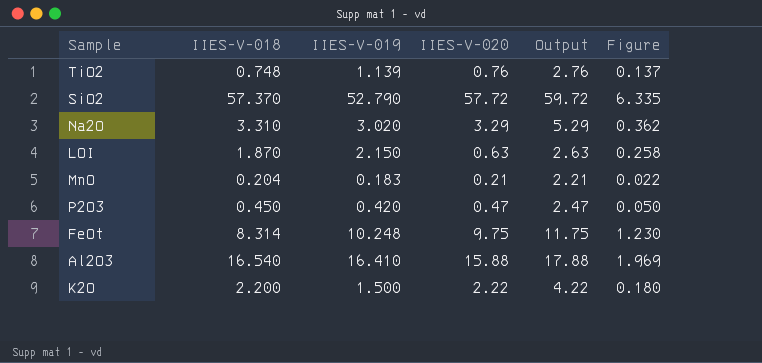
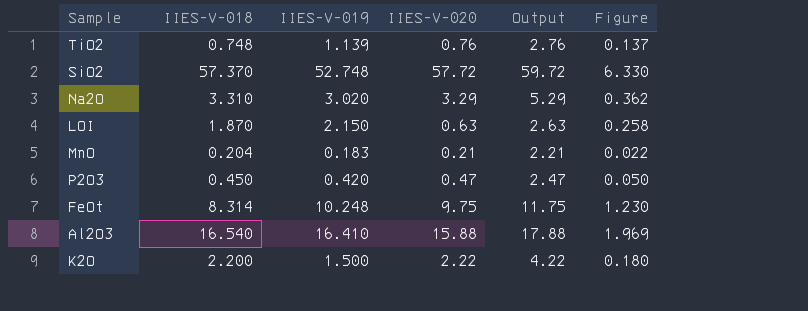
SiO2 | IIES-V-019: 52.790 -> 52.748
SiO2 | Figure: 6.335 -> 6.330

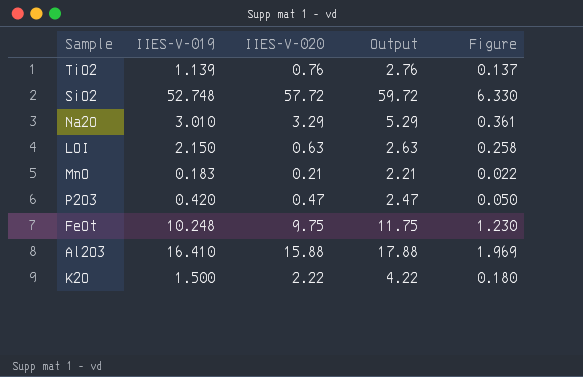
column IIES-V-018 | position: 2 -> none
Na2O | IIES-V-019: 3.020 -> 3.010
Na2O | Figure: 0.362 -> 0.361

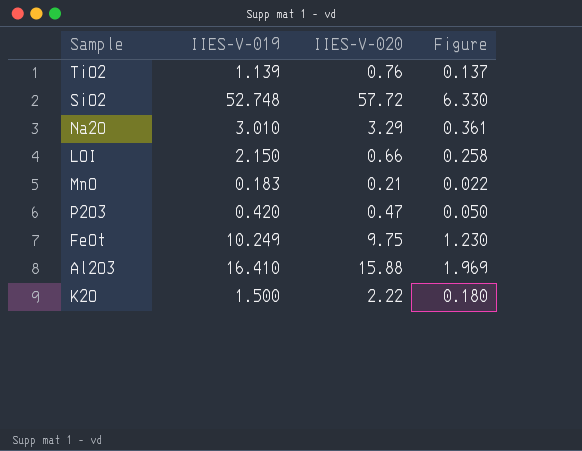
column Output | formula: [IIES-V-020] + 2 -> none
LOI | IIES-V-020: 0.63 -> 0.66
FeOt | IIES-V-019: 10.248 -> 10.249

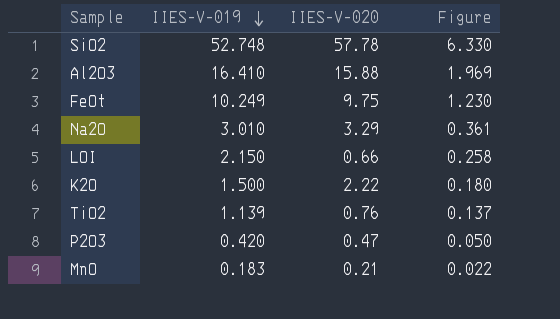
row order: none -> IIES-V-019 descending
SiO2 | IIES-V-020: 57.72 -> 57.78

